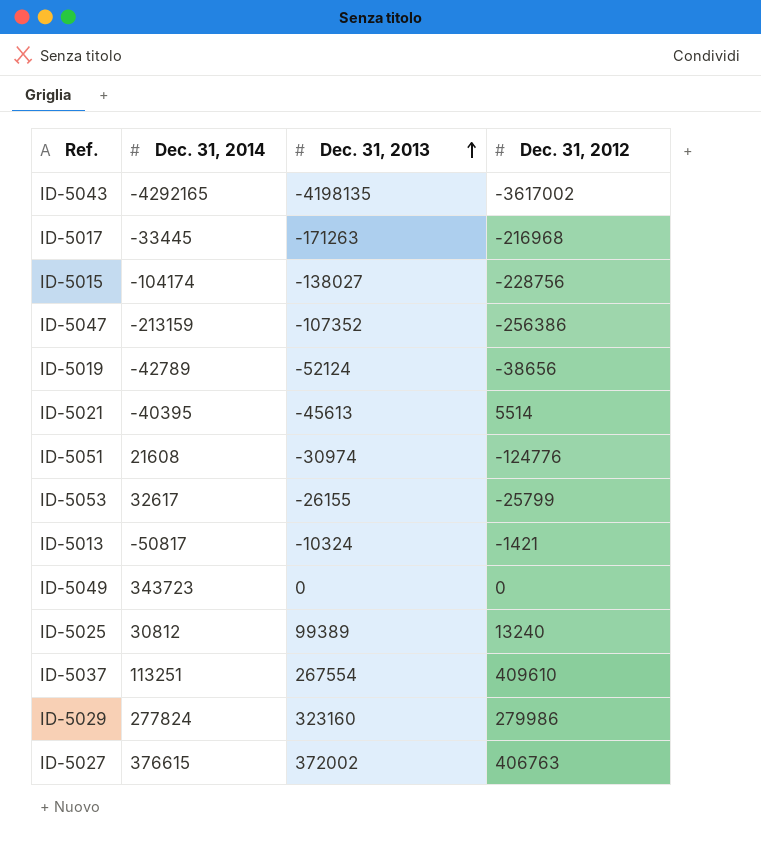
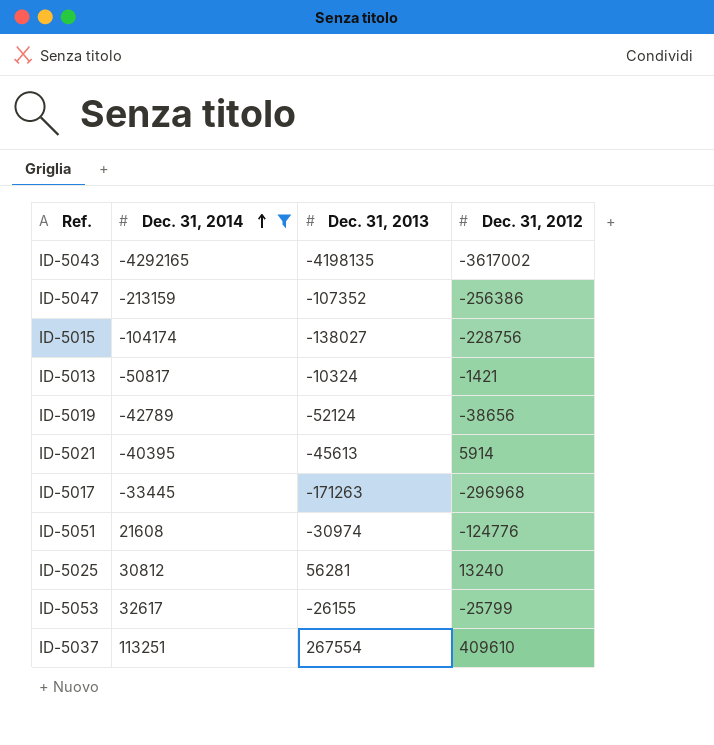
filter: none -> Dec. 31, 2014 <= 113251
row order: Dec. 31, 2013 ascending -> Dec. 31, 2014 ascending
ID-5021 | Dec. 31, 2012: 5514 -> 5914
ID-5017 | Dec. 31, 2012: -216968 -> -296968
ID-5025 | Dec. 31, 2013: 99389 -> 56281

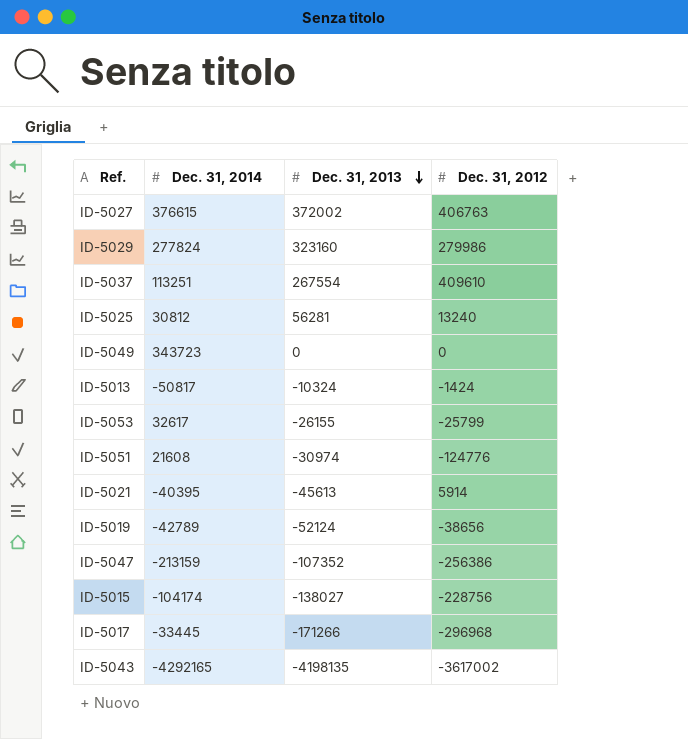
filter: Dec. 31, 2014 <= 113251 -> none
row order: Dec. 31, 2014 ascending -> Dec. 31, 2013 descending
ID-5013 | Dec. 31, 2012: -1421 -> -1424
ID-5017 | Dec. 31, 2013: -171263 -> -171266

